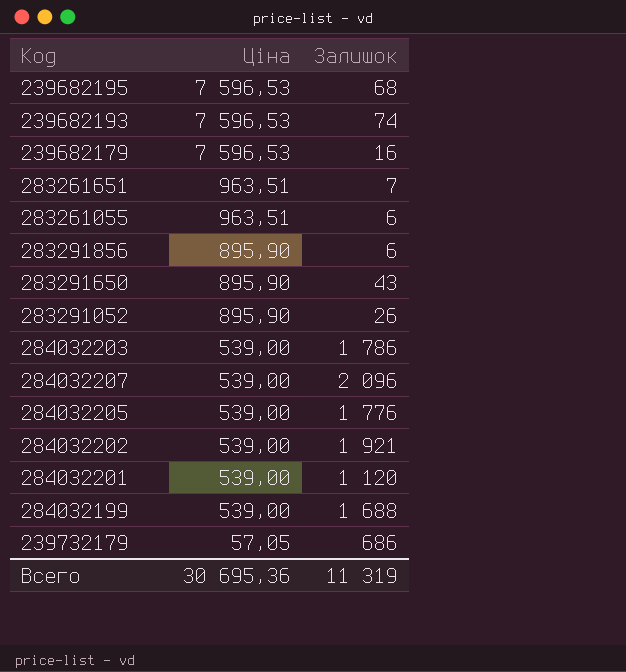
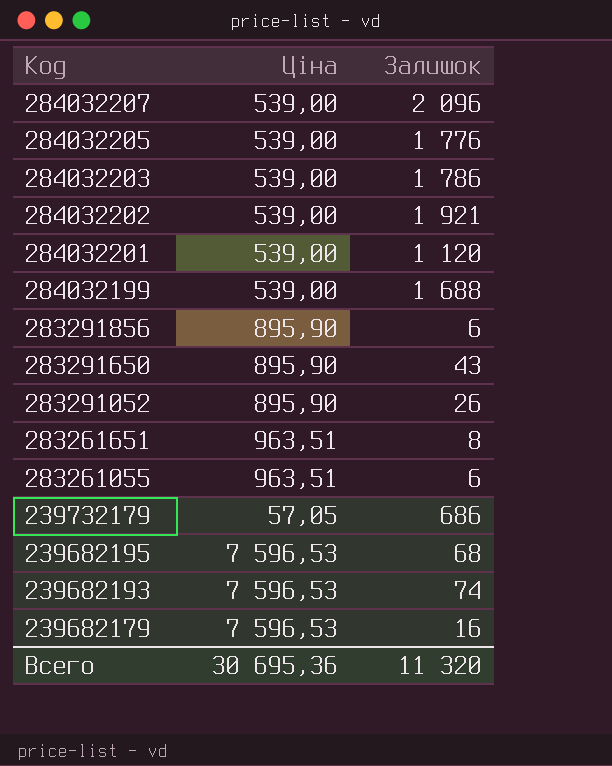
row order: Ціна descending -> Код descending
283261651 | Залишок: 7 -> 8
Всего | Залишок: 11 319 -> 11 320

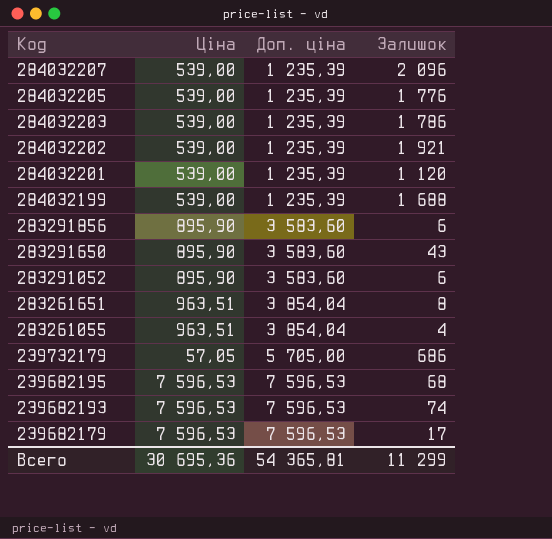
column Доп. ціна | position: none -> 3
283291052 | Залишок: 26 -> 6
283261055 | Залишок: 6 -> 4
239682179 | Залишок: 16 -> 17
Всего | Залишок: 11 320 -> 11 299

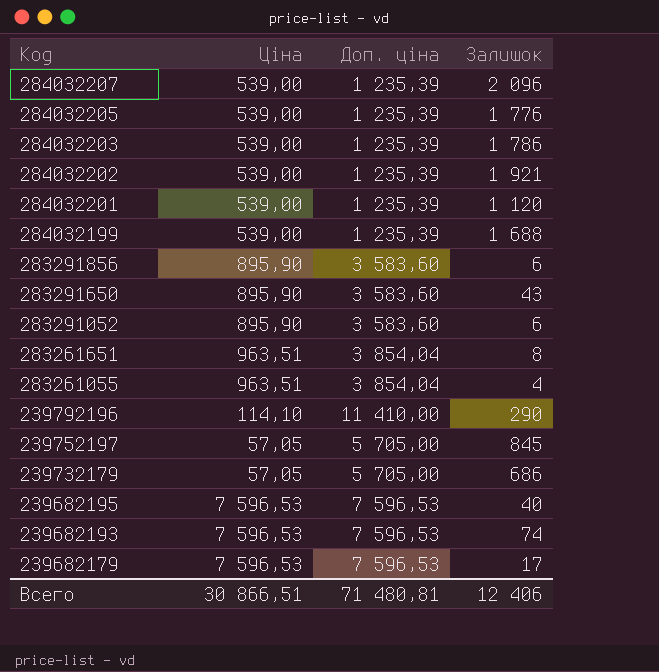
row 239792196: none -> 114,10 | 11 410,00 | 290
row 239752197: none -> 57,05 | 5 705,00 | 845
239682195 | Залишок: 68 -> 40
Всего | Ціна: 30 695,36 -> 30 866,51
Всего | Доп. ціна: 54 365,81 -> 71 480,81
Всего | Залишок: 11 299 -> 12 406

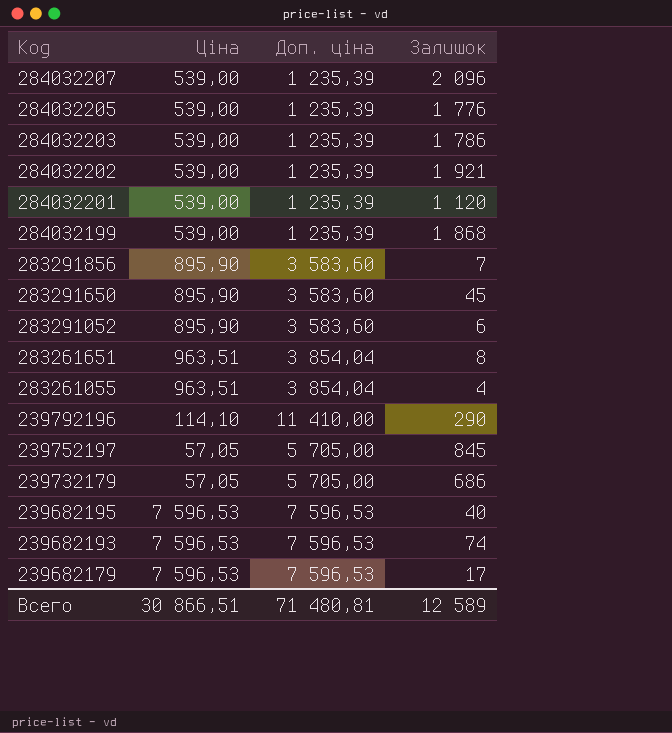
284032199 | Залишок: 1 688 -> 1 868
283291856 | Залишок: 6 -> 7
283291650 | Залишок: 43 -> 45
Всего | Залишок: 12 406 -> 12 589

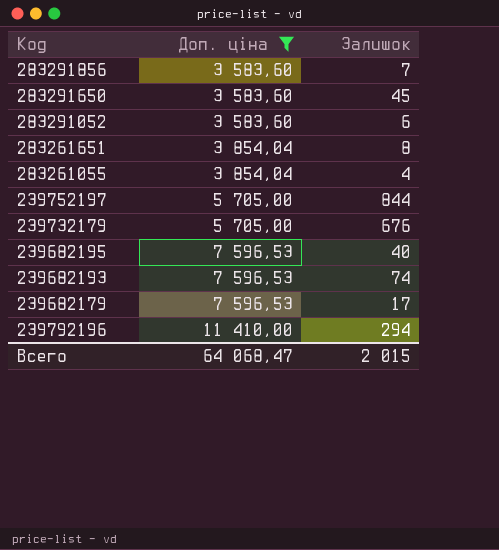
filter: none -> Доп. ціна != 1 235,39
row order: Код descending -> Доп. ціна ascending
column Ціна | position: 2 -> none
239752197 | Залишок: 845 -> 844
239732179 | Залишок: 686 -> 676
239792196 | Залишок: 290 -> 294
Всего | Доп. ціна: 71 480,81 -> 64 068,47
Всего | Залишок: 12 589 -> 2 015

